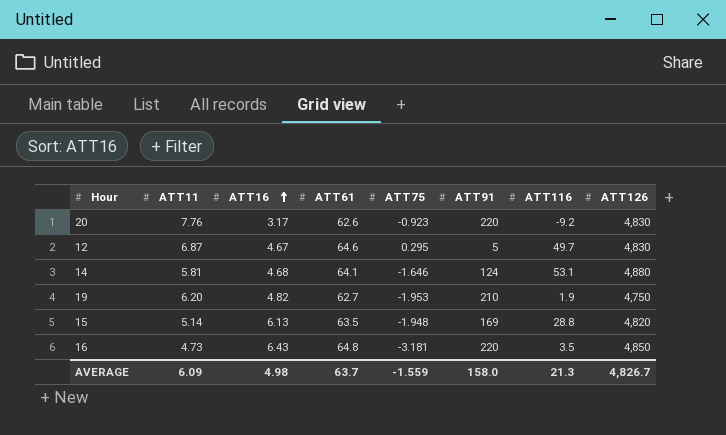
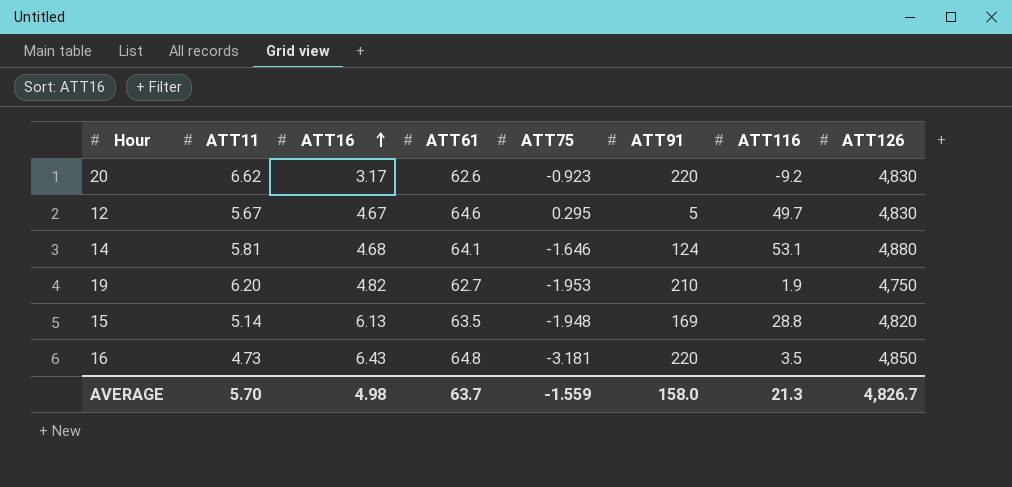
20 | ATT11: 7.76 -> 6.62
12 | ATT11: 6.87 -> 5.67
AVERAGE | ATT11: 6.09 -> 5.70

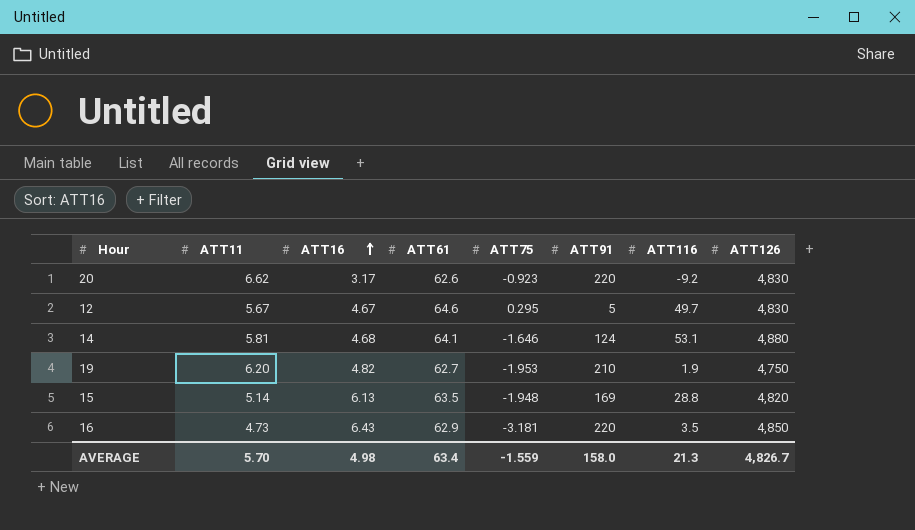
16 | ATT61: 64.8 -> 62.9
AVERAGE | ATT61: 63.7 -> 63.4

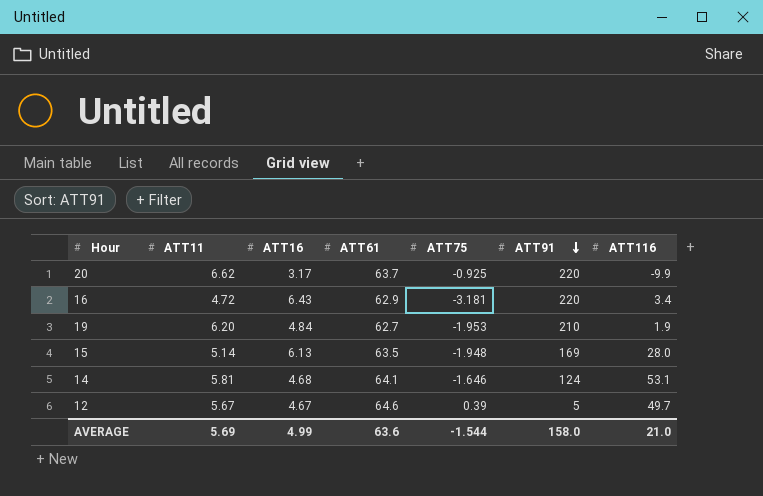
row order: ATT16 ascending -> ATT91 descending
column ATT126 | position: 8 -> none
20 | ATT61: 62.6 -> 63.7
20 | ATT75: -0.923 -> -0.925
20 | ATT116: -9.2 -> -9.9
16 | ATT11: 4.73 -> 4.72
16 | ATT116: 3.5 -> 3.4
19 | ATT16: 4.82 -> 4.84
15 | ATT116: 28.8 -> 28.0
12 | ATT75: 0.295 -> 0.39
AVERAGE | ATT11: 5.70 -> 5.69
AVERAGE | ATT16: 4.98 -> 4.99
AVERAGE | ATT61: 63.4 -> 63.6
AVERAGE | ATT75: -1.559 -> -1.544
AVERAGE | ATT116: 21.3 -> 21.0

